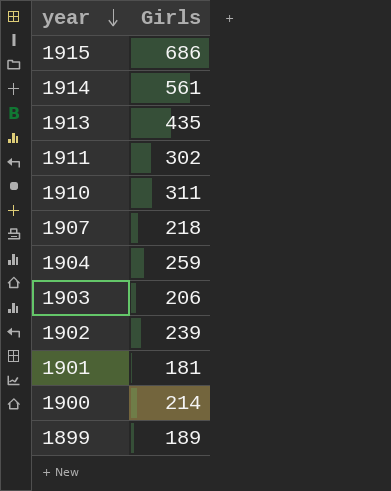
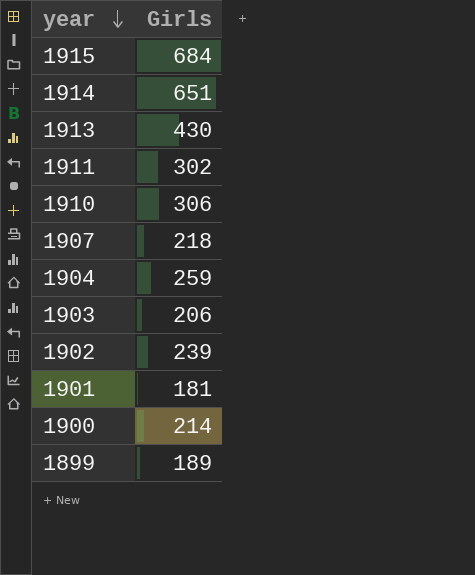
1915 | Girls: 686 -> 684
1914 | Girls: 561 -> 651
1913 | Girls: 435 -> 430
1910 | Girls: 311 -> 306

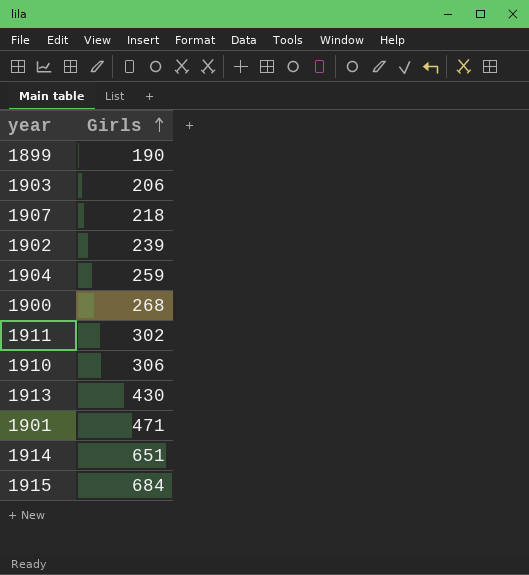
row order: year descending -> Girls ascending
1899 | Girls: 189 -> 190
1900 | Girls: 214 -> 268
1901 | Girls: 181 -> 471

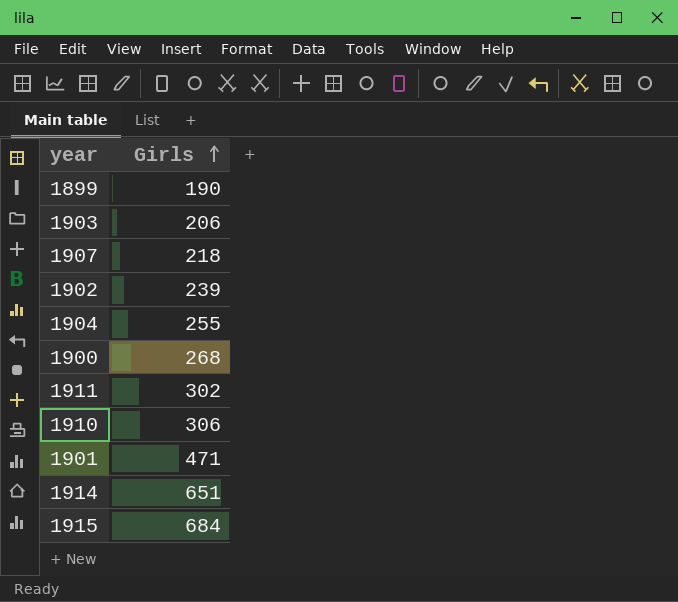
row 1913: 430 -> none
1904 | Girls: 259 -> 255

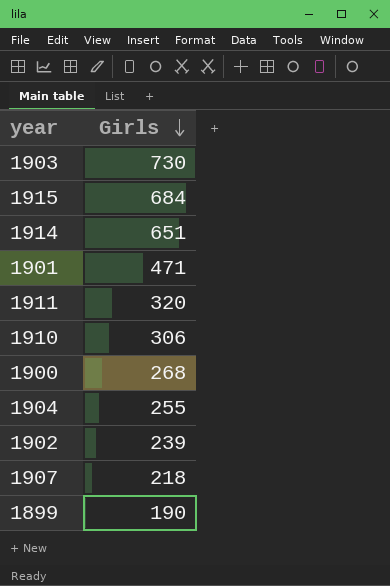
row order: Girls ascending -> Girls descending
1903 | Girls: 206 -> 730
1911 | Girls: 302 -> 320

